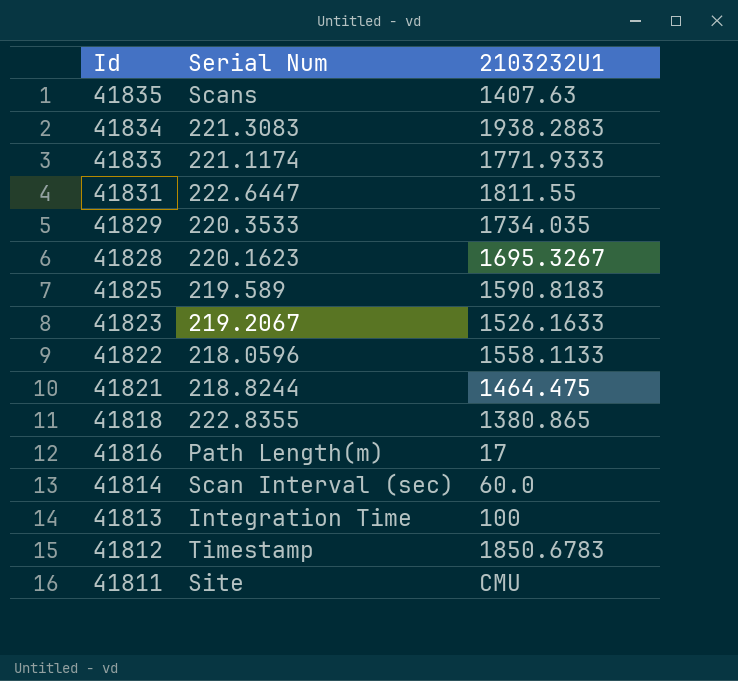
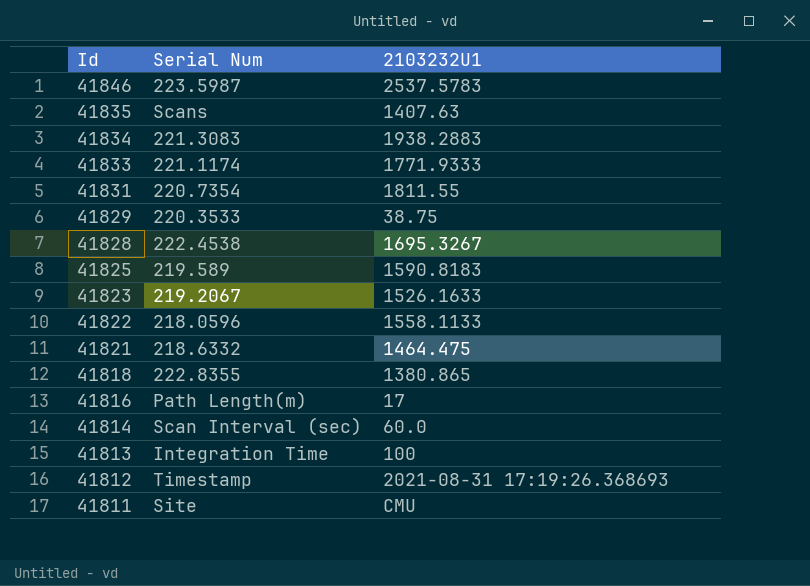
row 41846: none -> 223.5987 | 2537.5783
41831 | Serial Num: 222.6447 -> 220.7354
41829 | 2103232U1: 1734.035 -> 38.75
41828 | Serial Num: 220.1623 -> 222.4538
41821 | Serial Num: 218.8244 -> 218.6332
41812 | 2103232U1: 1850.6783 -> 2021-08-31 17:19:26.368693

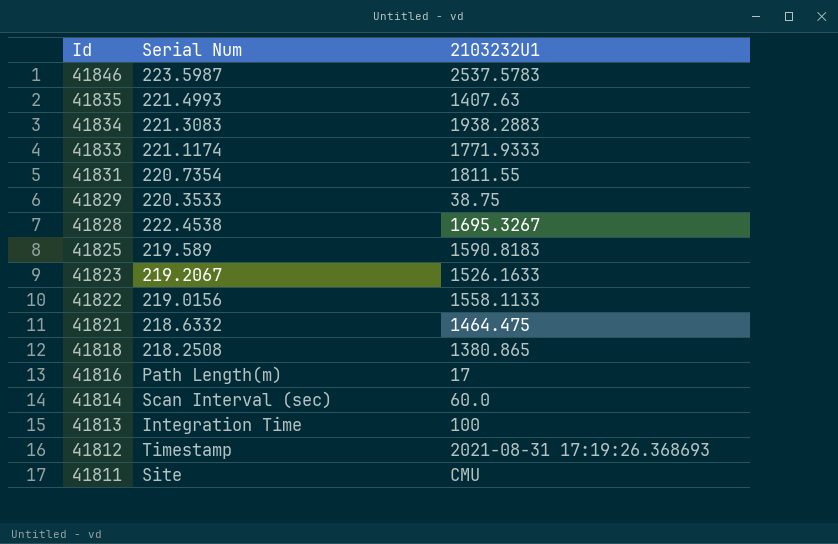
41835 | Serial Num: Scans -> 221.4993
41822 | Serial Num: 218.0596 -> 219.0156
41818 | Serial Num: 222.8355 -> 218.2508

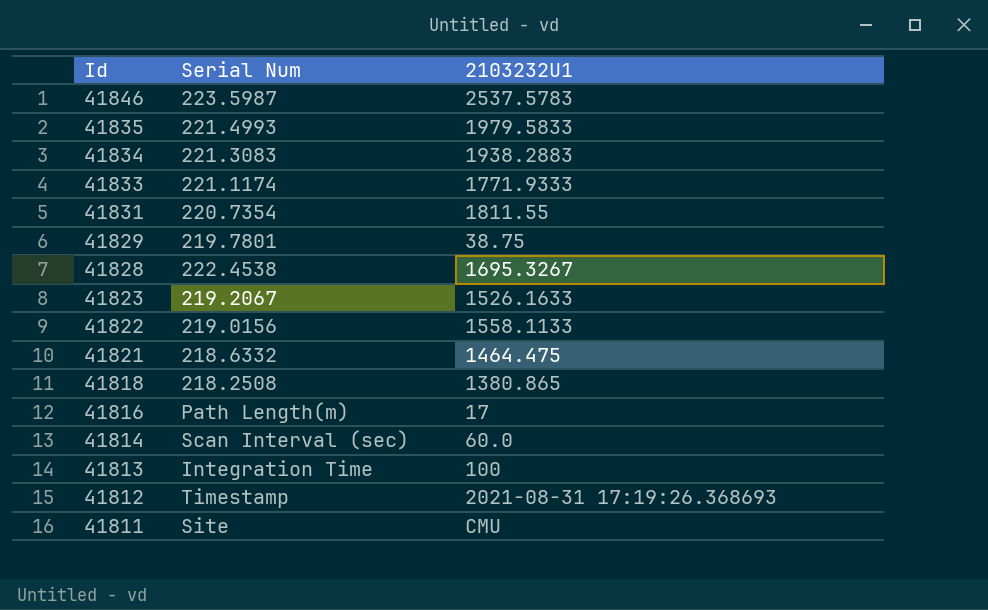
row 41825: 219.589 | 1590.8183 -> none
41835 | 2103232U1: 1407.63 -> 1979.5833
41829 | Serial Num: 220.3533 -> 219.7801

